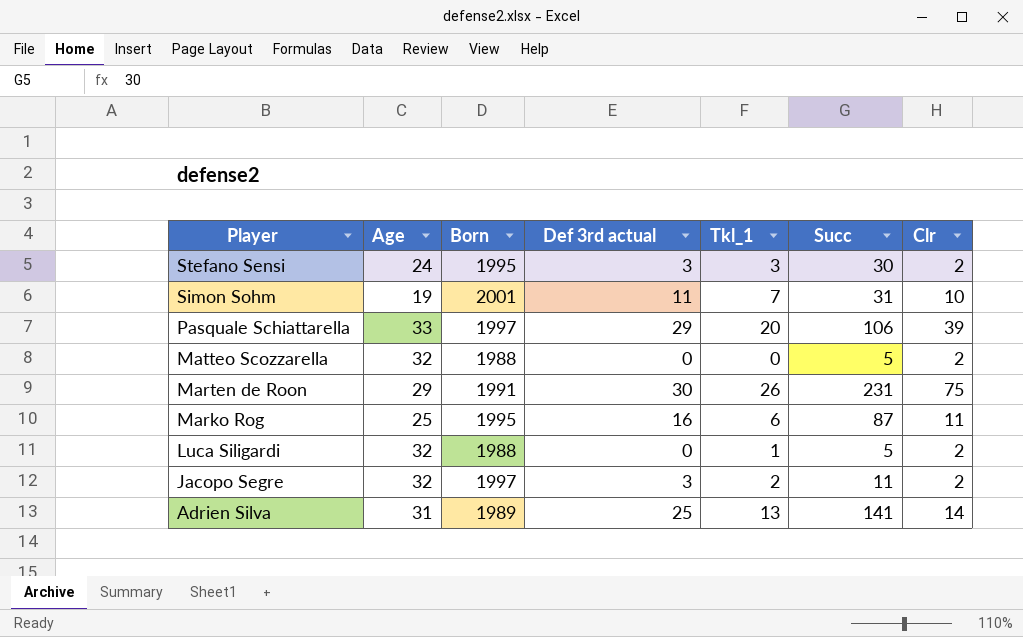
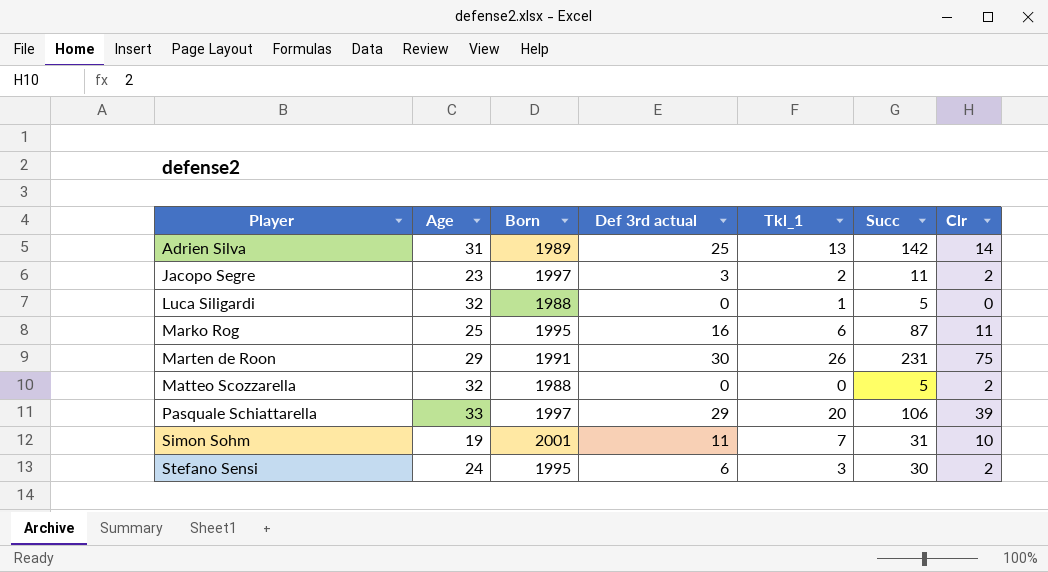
row order: Player descending -> Player ascending
Adrien Silva | Succ: 141 -> 142
Jacopo Segre | Age: 32 -> 23
Luca Siligardi | Clr: 2 -> 0
Stefano Sensi | Def 3rd actual: 3 -> 6

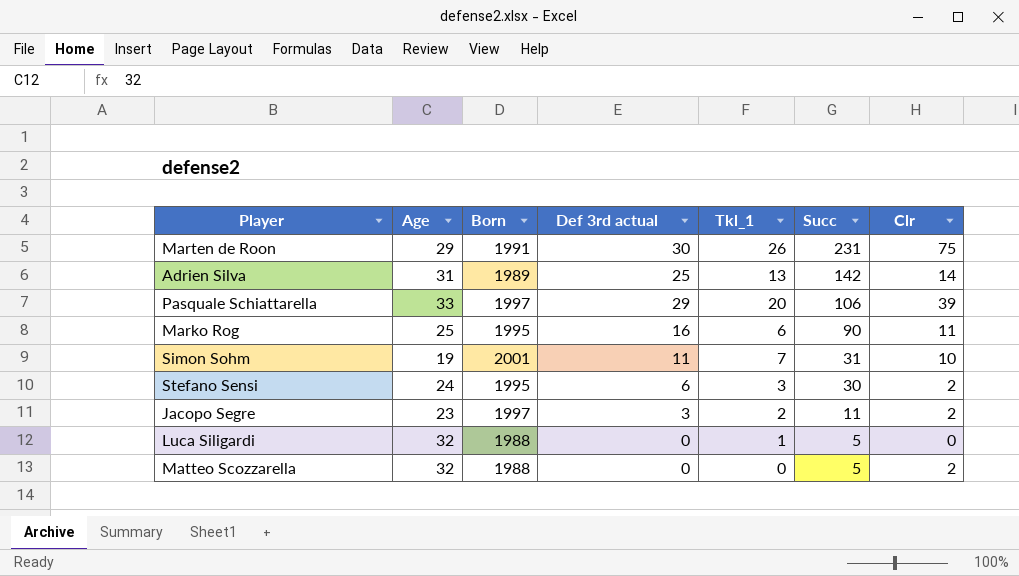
row order: Player ascending -> Succ descending
Marko Rog | Succ: 87 -> 90

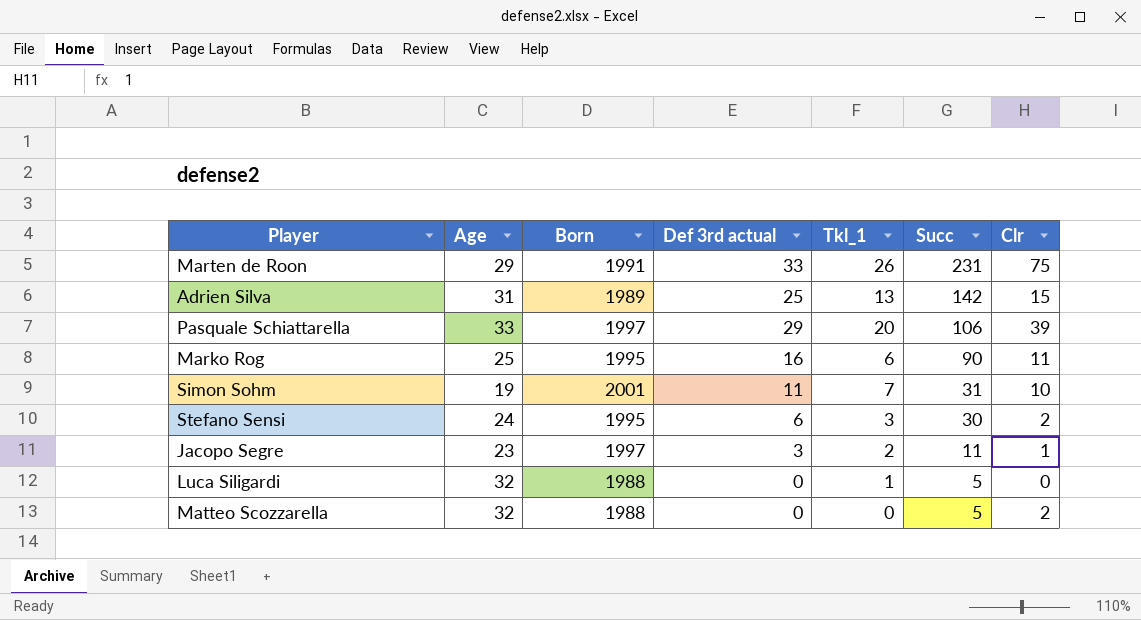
Marten de Roon | Def 3rd actual: 30 -> 33
Adrien Silva | Clr: 14 -> 15
Jacopo Segre | Clr: 2 -> 1

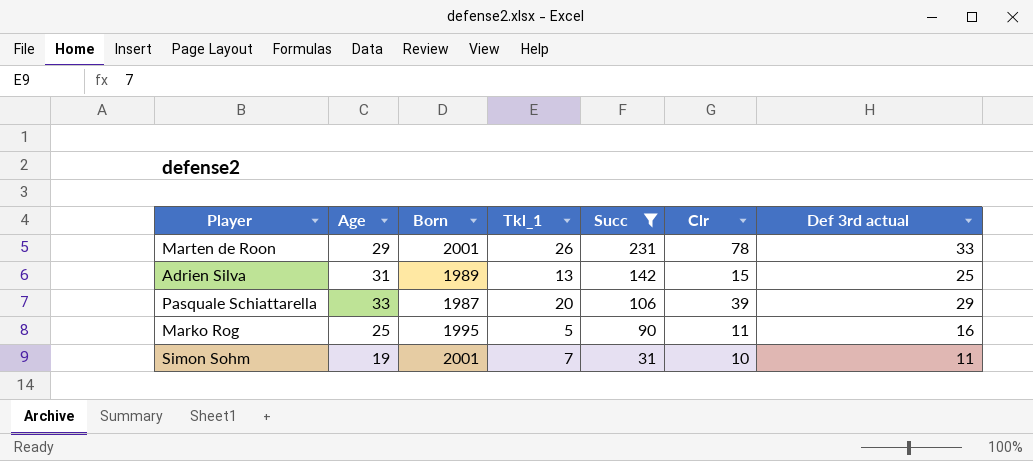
filter: none -> Succ >= 31
column Def 3rd actual | position: 4 -> 7
Marten de Roon | Born: 1991 -> 2001
Marten de Roon | Clr: 75 -> 78
Pasquale Schiattarella | Born: 1997 -> 1987
Marko Rog | Tkl_1: 6 -> 5

